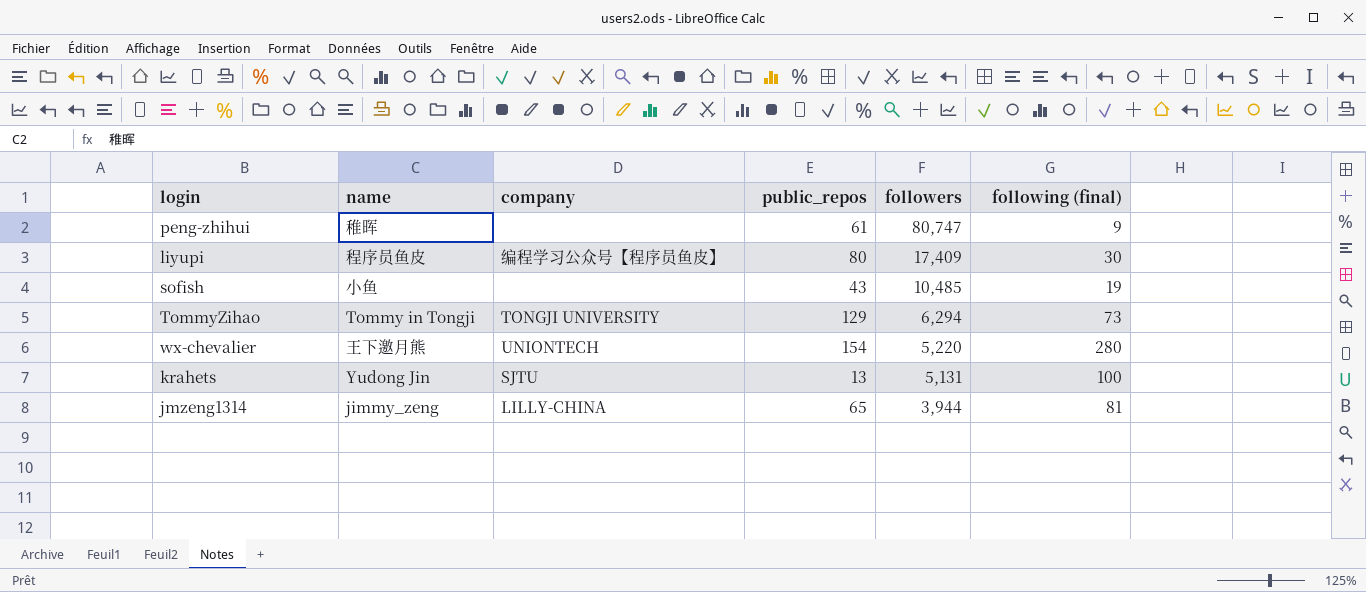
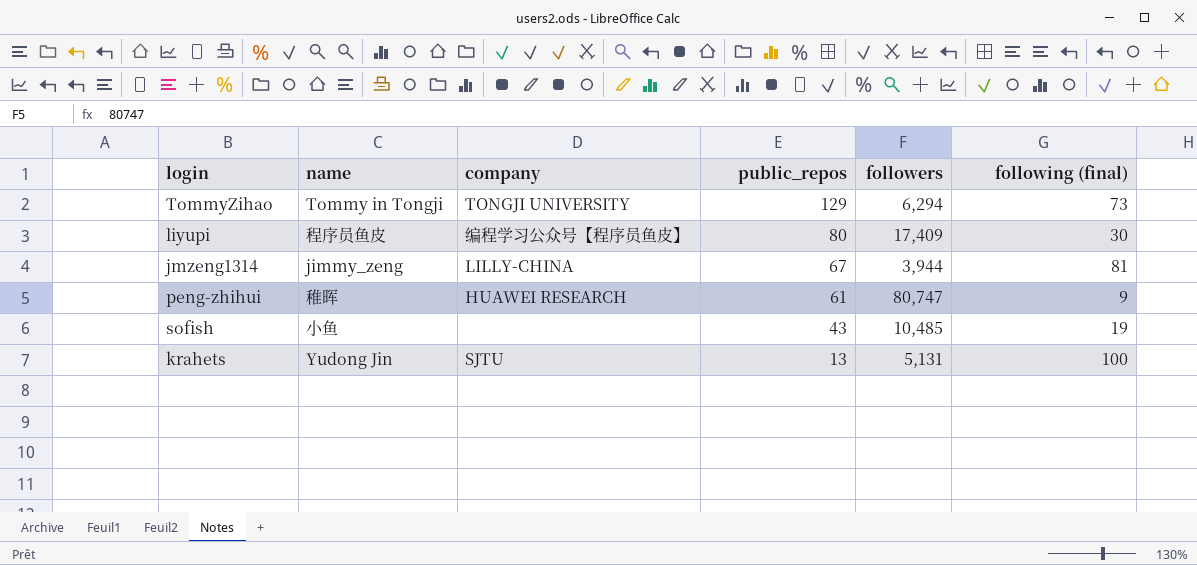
row order: followers descending -> public_repos descending
row wx-chevalier: 王下邀月熊 | UNIONTECH | 154 | 5,220 | 280 -> none
jmzeng1314 | public_repos: 65 -> 67
peng-zhihui | company: none -> HUAWEI RESEARCH

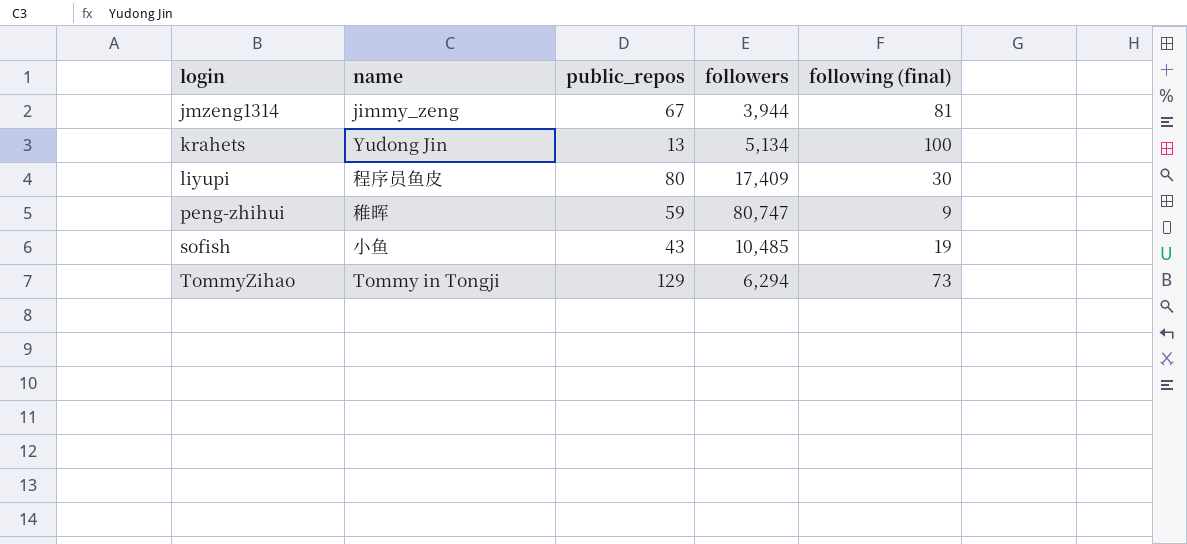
row order: public_repos descending -> login ascending
column company | position: 3 -> none
krahets | followers: 5,131 -> 5,134
peng-zhihui | public_repos: 61 -> 59

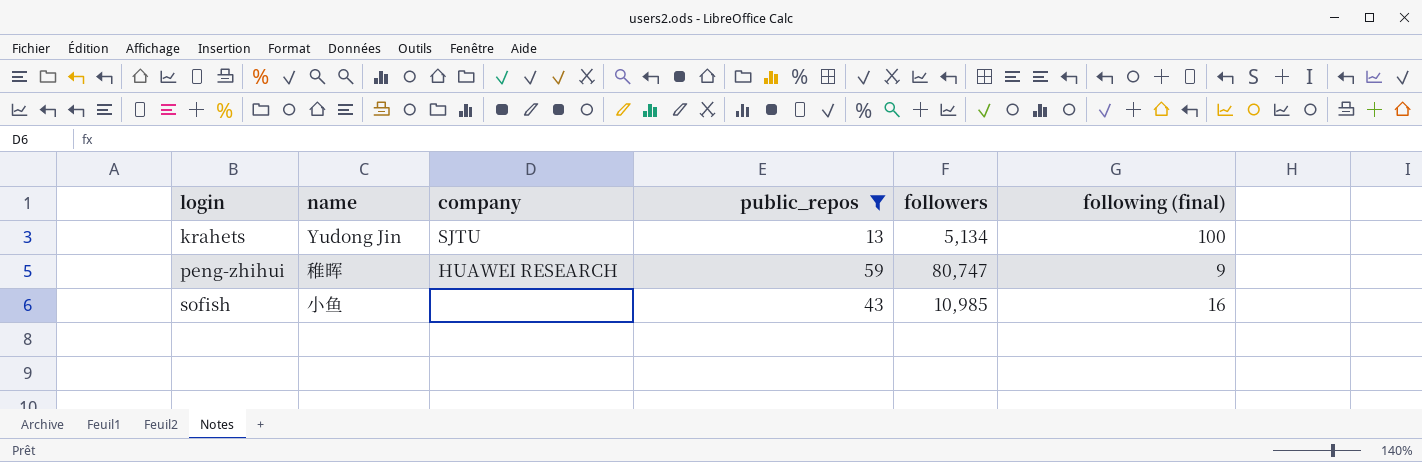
filter: none -> public_repos <= 59
column company | position: none -> 3
sofish | followers: 10,485 -> 10,985
sofish | following (final): 19 -> 16

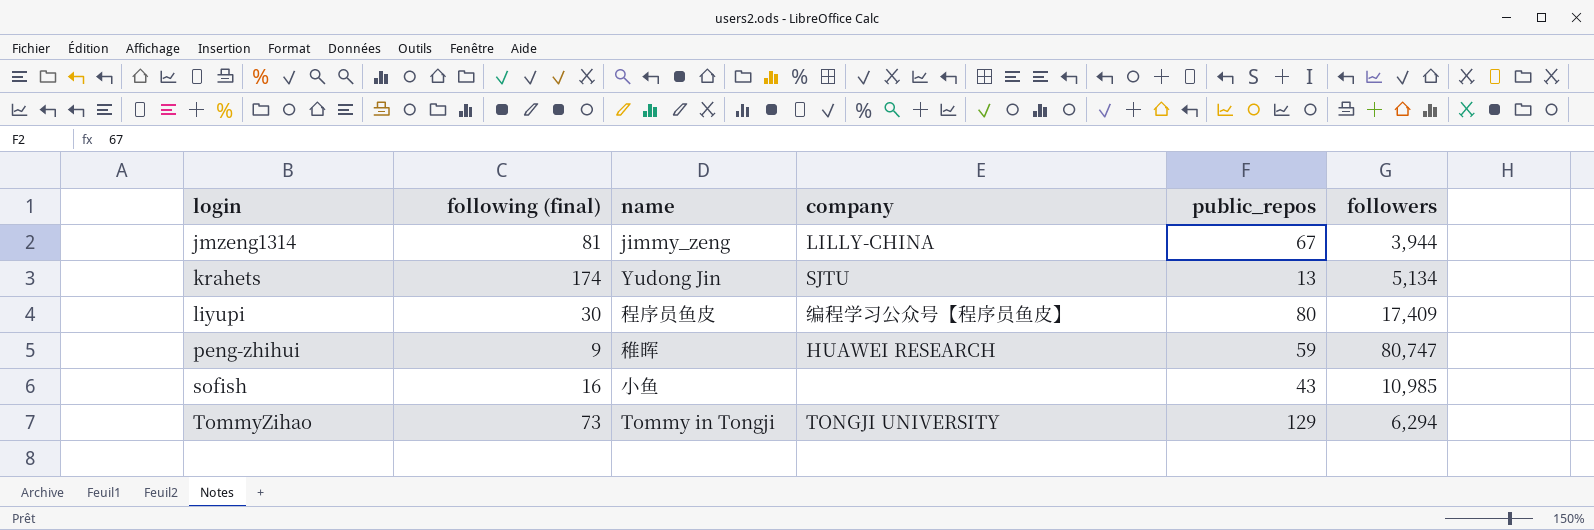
filter: public_repos <= 59 -> none
column following (final) | position: 6 -> 2
krahets | following (final): 100 -> 174

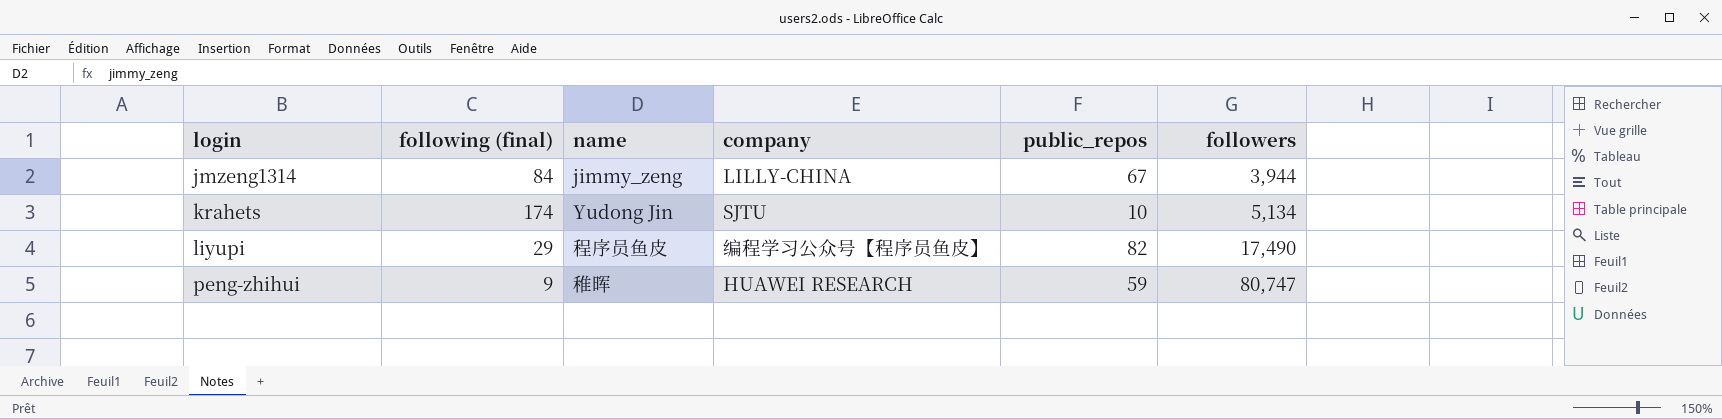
row sofish: 16 | 小鱼 | none | 43 | 10,985 -> none
row TommyZihao: 73 | Tommy in Tongji | TONGJI UNIVERSITY | 129 | 6,294 -> none
jmzeng1314 | following (final): 81 -> 84
krahets | public_repos: 13 -> 10
liyupi | following (final): 30 -> 29
liyupi | public_repos: 80 -> 82
liyupi | followers: 17,409 -> 17,490

